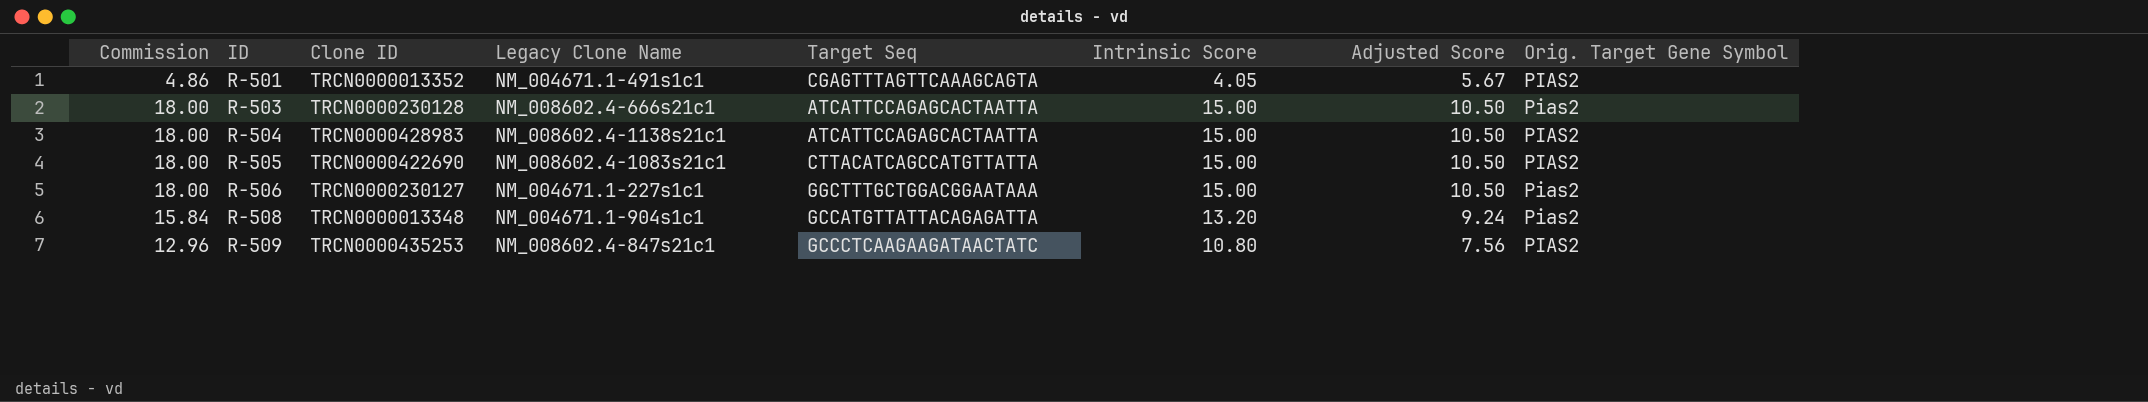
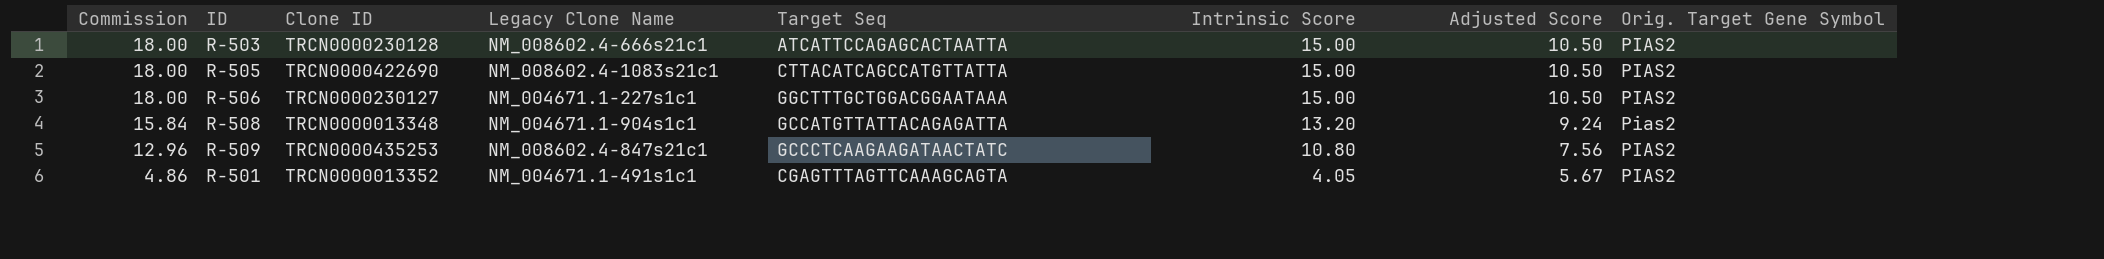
row order: ID ascending -> Commission descending
row R-504: 18.00 | TRCN0000428983 | NM_008602.4-1138s21c1 | ATCATTCCAGAGCACTAATTA | 15.00 | 10.50 | PIAS2 -> none
R-503 | Orig. Target Gene Symbol: Pias2 -> PIAS2
R-506 | Orig. Target Gene Symbol: Pias2 -> PIAS2

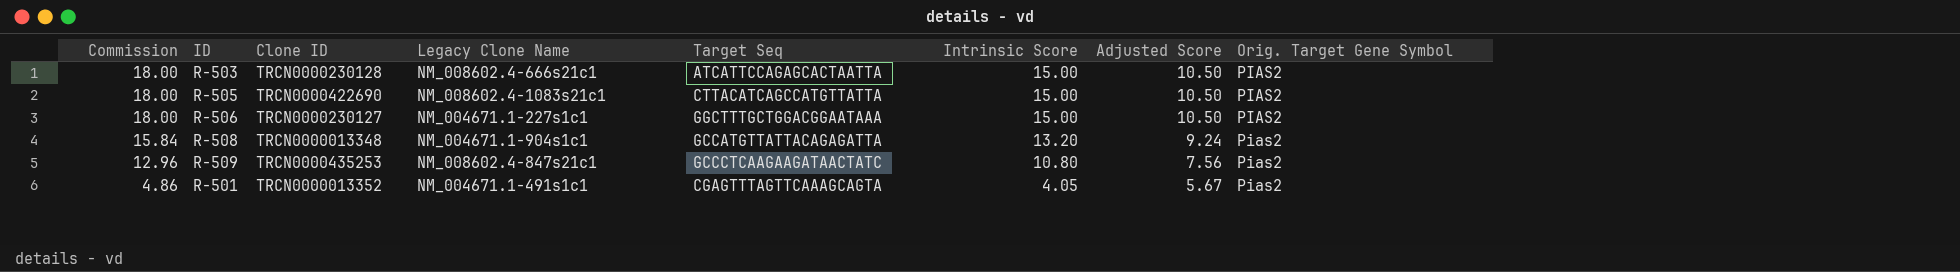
R-509 | Orig. Target Gene Symbol: PIAS2 -> Pias2
R-501 | Orig. Target Gene Symbol: PIAS2 -> Pias2

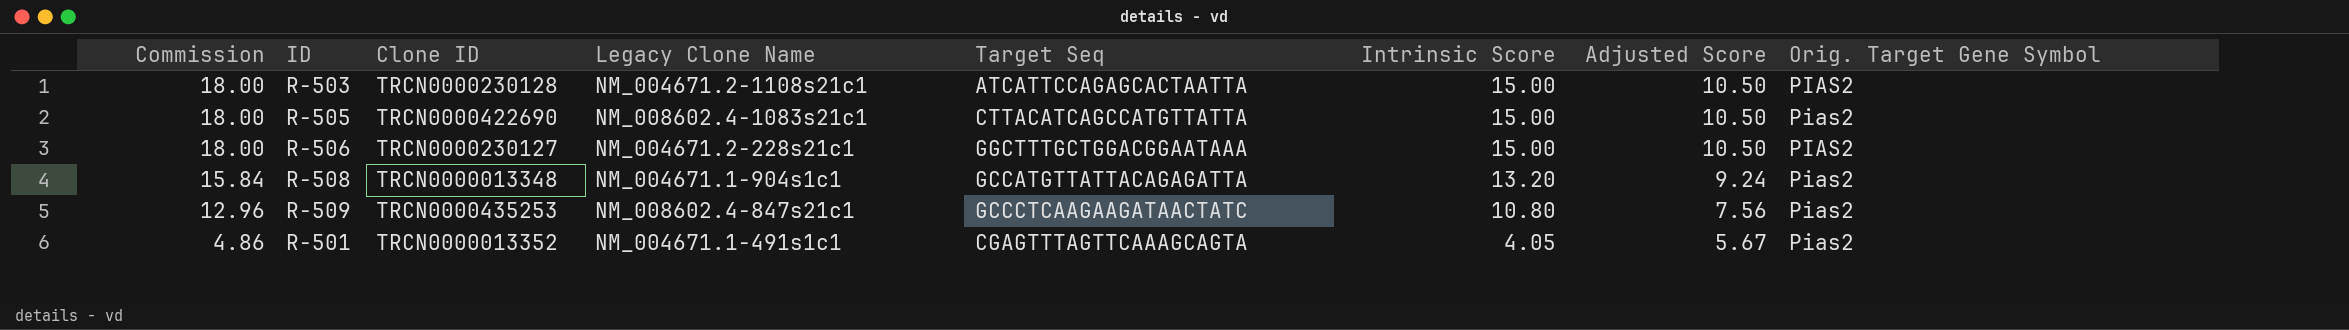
R-503 | Legacy Clone Name: NM_008602.4-666s21c1 -> NM_004671.2-1108s21c1
R-505 | Orig. Target Gene Symbol: PIAS2 -> Pias2
R-506 | Legacy Clone Name: NM_004671.1-227s1c1 -> NM_004671.2-228s21c1

